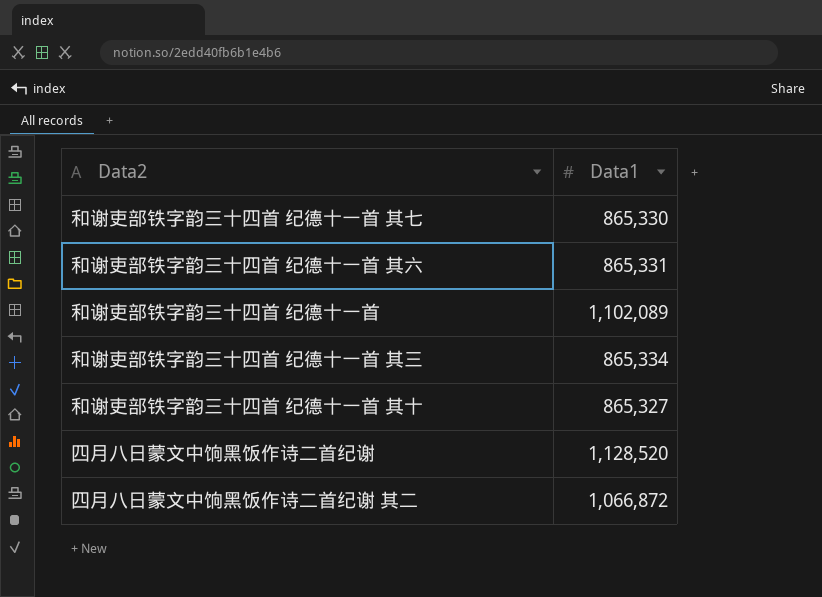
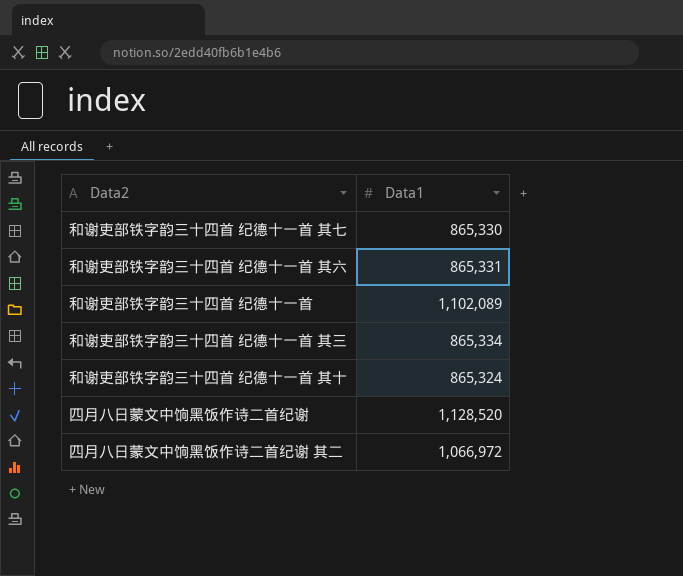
和谢吏部铁字韵三十四首 纪德十一首 其十 | Data1: 865,327 -> 865,324
四月八日蒙文中饷黑饭作诗二首纪谢 其二 | Data1: 1,066,872 -> 1,066,972

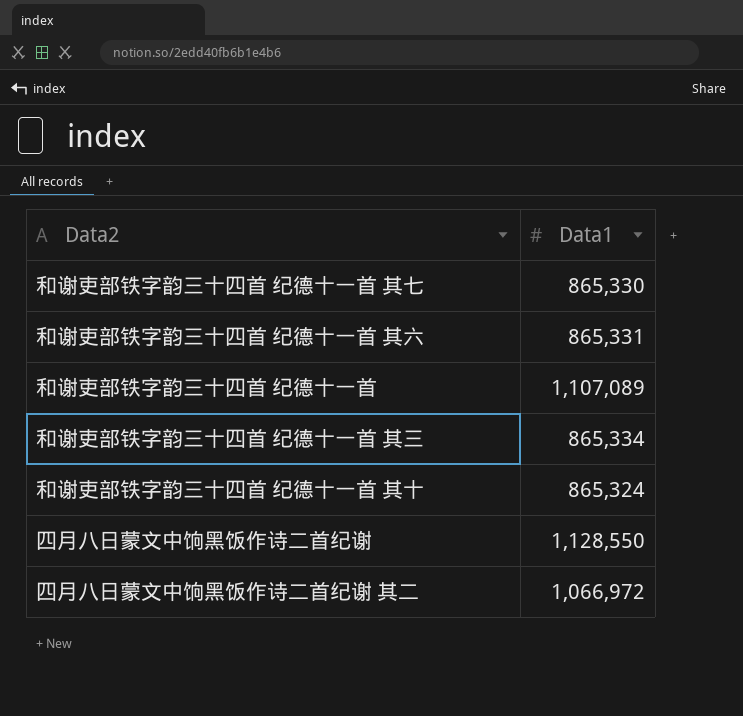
和谢吏部铁字韵三十四首 纪德十一首 | Data1: 1,102,089 -> 1,107,089
四月八日蒙文中饷黑饭作诗二首纪谢 | Data1: 1,128,520 -> 1,128,550

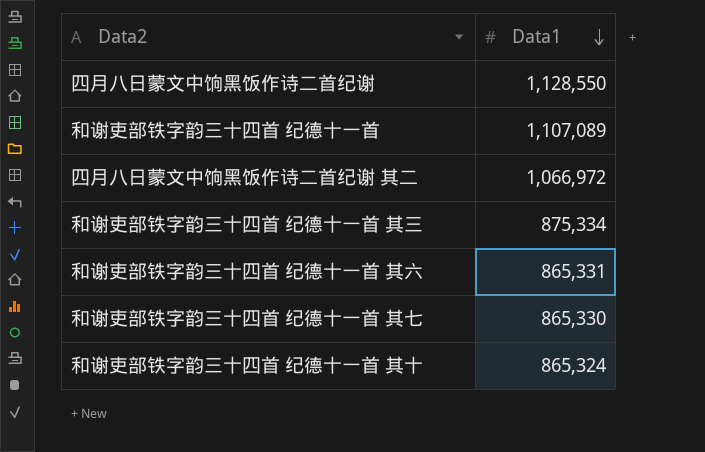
row order: none -> Data1 descending
和谢吏部铁字韵三十四首 纪德十一首 其三 | Data1: 865,334 -> 875,334

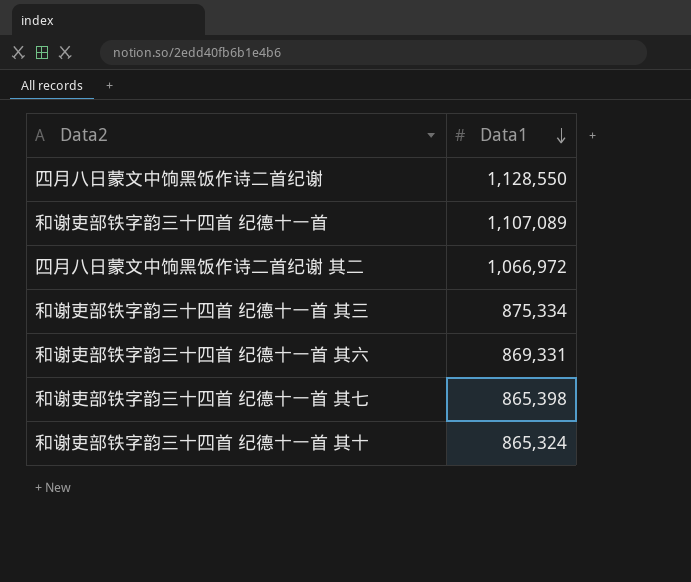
和谢吏部铁字韵三十四首 纪德十一首 其六 | Data1: 865,331 -> 869,331
和谢吏部铁字韵三十四首 纪德十一首 其七 | Data1: 865,330 -> 865,398

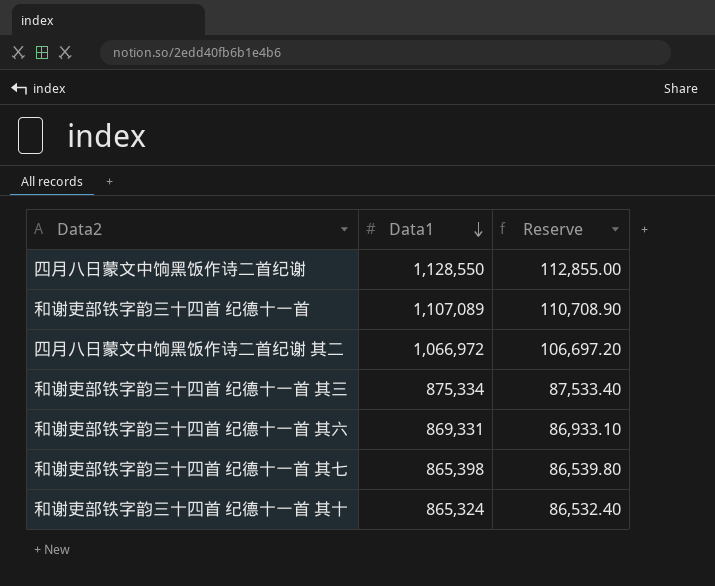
column Reserve | formula: none -> [Data1] * 0.1

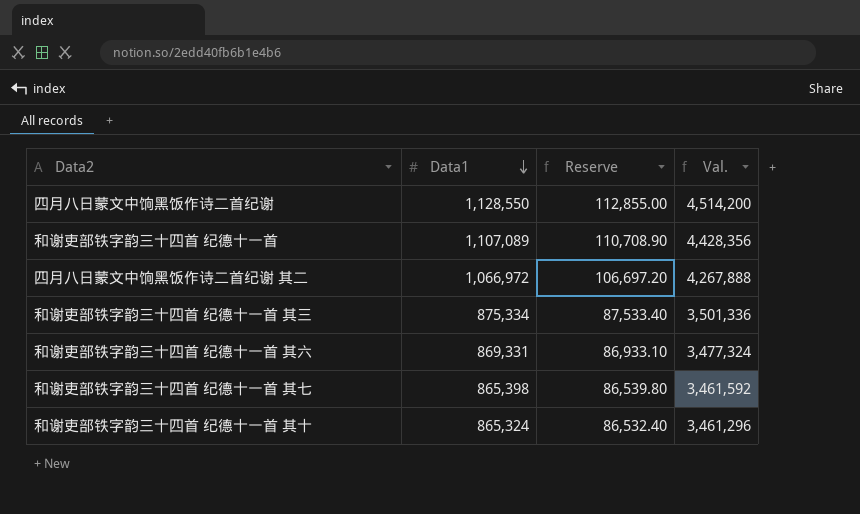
column Val. | formula: none -> [Data1] * 4

